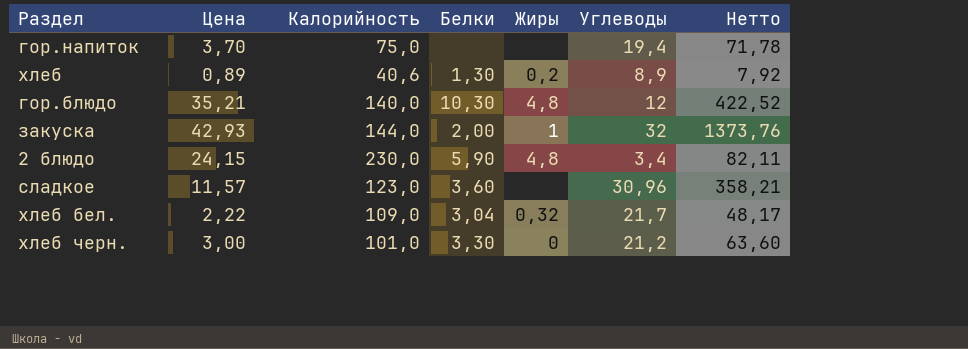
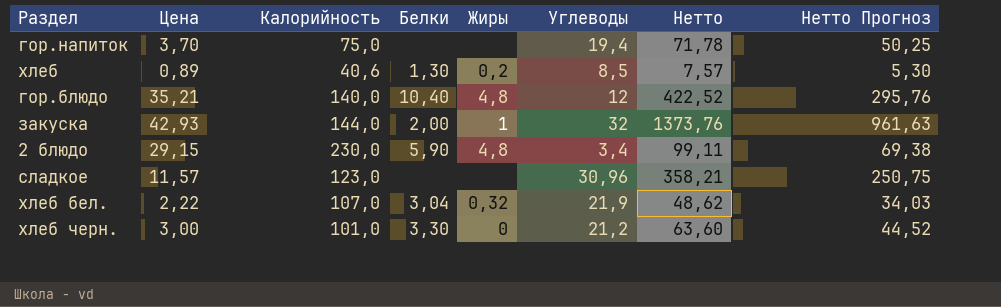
column Нетто Прогноз | formula: none -> [Нетто] * 0,7
хлеб | Углеводы: 8,9 -> 8,5
хлеб | Нетто: 7,92 -> 7,57
гор.блюдо | Белки: 10,30 -> 10,40
2 блюдо | Цена: 24,15 -> 29,15
2 блюдо | Нетто: 82,11 -> 99,11
сладкое | Белки: 3,60 -> none
хлеб бел. | Калорийность: 109,0 -> 107,0
хлеб бел. | Углеводы: 21,7 -> 21,9
хлеб бел. | Нетто: 48,17 -> 48,62

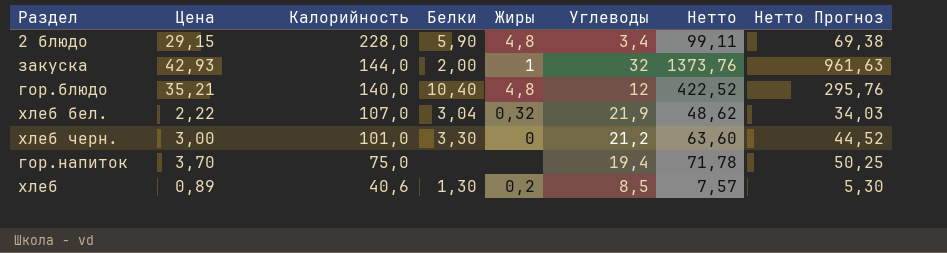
row order: none -> Калорийность descending
row сладкое: 11,57 | 123,0 | none | none | 30,96 | 358,21 | 250,75 -> none
2 блюдо | Калорийность: 230,0 -> 228,0

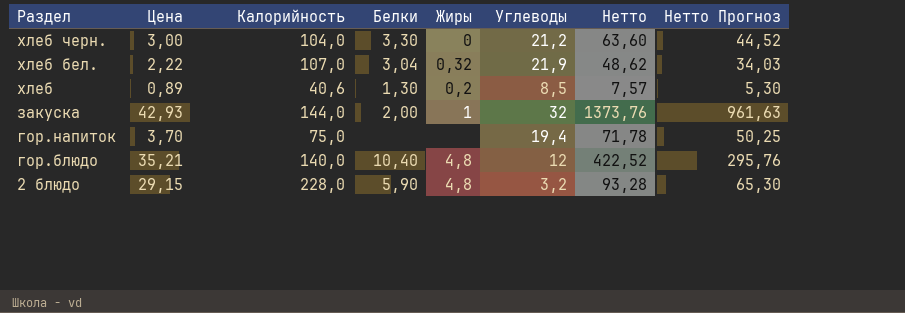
row order: Калорийность descending -> Раздел descending
хлеб черн. | Калорийность: 101,0 -> 104,0
2 блюдо | Углеводы: 3,4 -> 3,2
2 блюдо | Нетто: 99,11 -> 93,28
2 блюдо | Нетто Прогноз: 69,38 -> 65,30

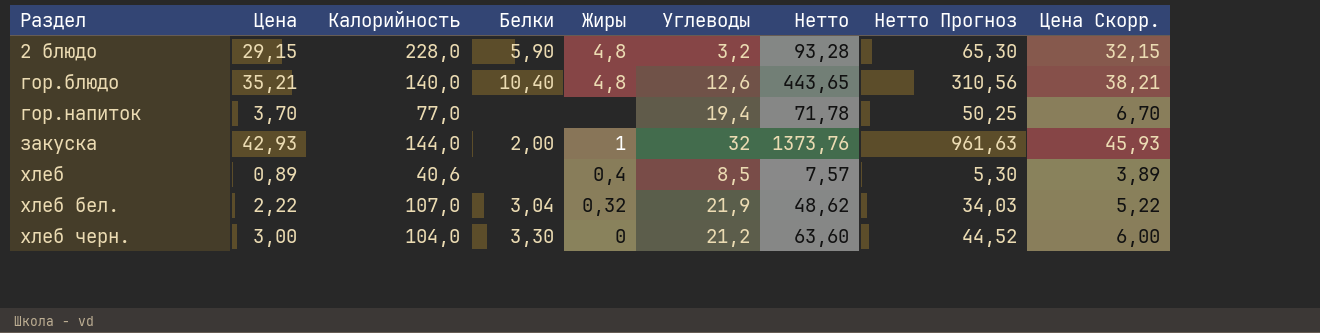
row order: Раздел descending -> Раздел ascending
column Цена Скорр. | formula: none -> [Цена] + 3
гор.блюдо | Углеводы: 12 -> 12,6
гор.блюдо | Нетто: 422,52 -> 443,65
гор.блюдо | Нетто Прогноз: 295,76 -> 310,56
гор.напиток | Калорийность: 75,0 -> 77,0
хлеб | Белки: 1,30 -> none
хлеб | Жиры: 0,2 -> 0,4

